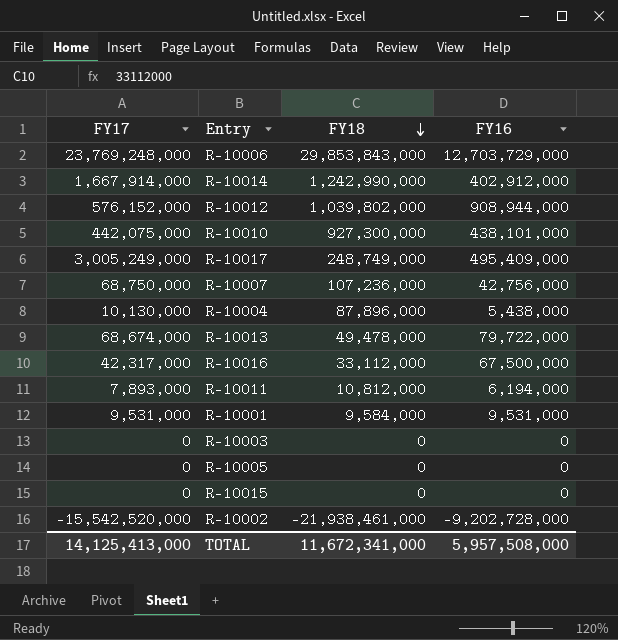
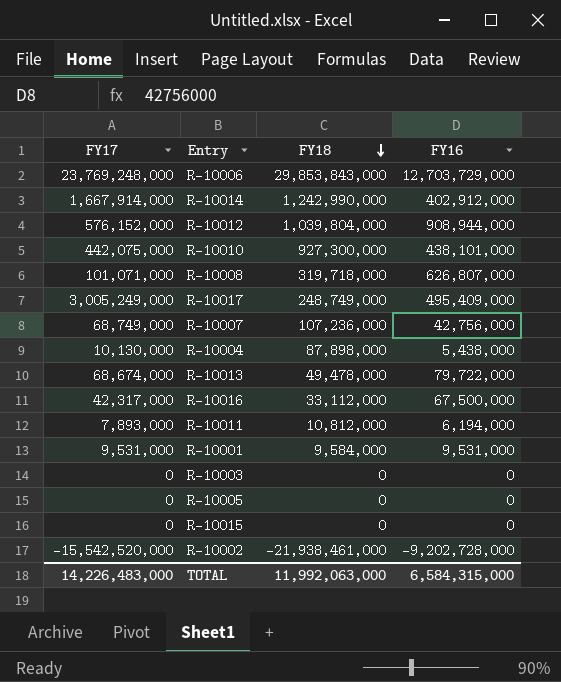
R-10012 | FY18: 1,039,802,000 -> 1,039,804,000
row R-10008: none -> 101,071,000 | 319,718,000 | 626,807,000
R-10007 | FY17: 68,750,000 -> 68,749,000
R-10004 | FY18: 87,896,000 -> 87,898,000
TOTAL | FY17: 14,125,413,000 -> 14,226,483,000
TOTAL | FY18: 11,672,341,000 -> 11,992,063,000
TOTAL | FY16: 5,957,508,000 -> 6,584,315,000

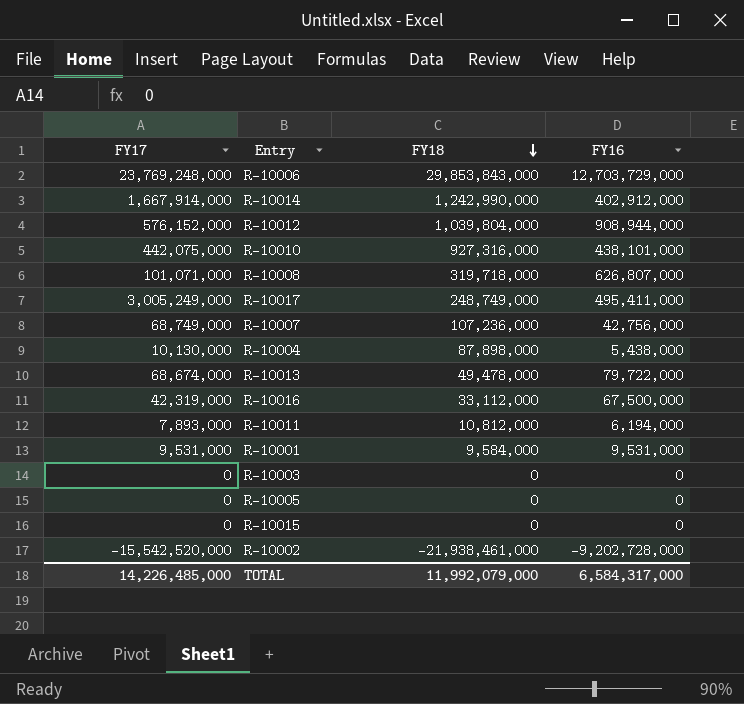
R-10010 | FY18: 927,300,000 -> 927,316,000
R-10017 | FY16: 495,409,000 -> 495,411,000
R-10016 | FY17: 42,317,000 -> 42,319,000
TOTAL | FY17: 14,226,483,000 -> 14,226,485,000
TOTAL | FY18: 11,992,063,000 -> 11,992,079,000
TOTAL | FY16: 6,584,315,000 -> 6,584,317,000

